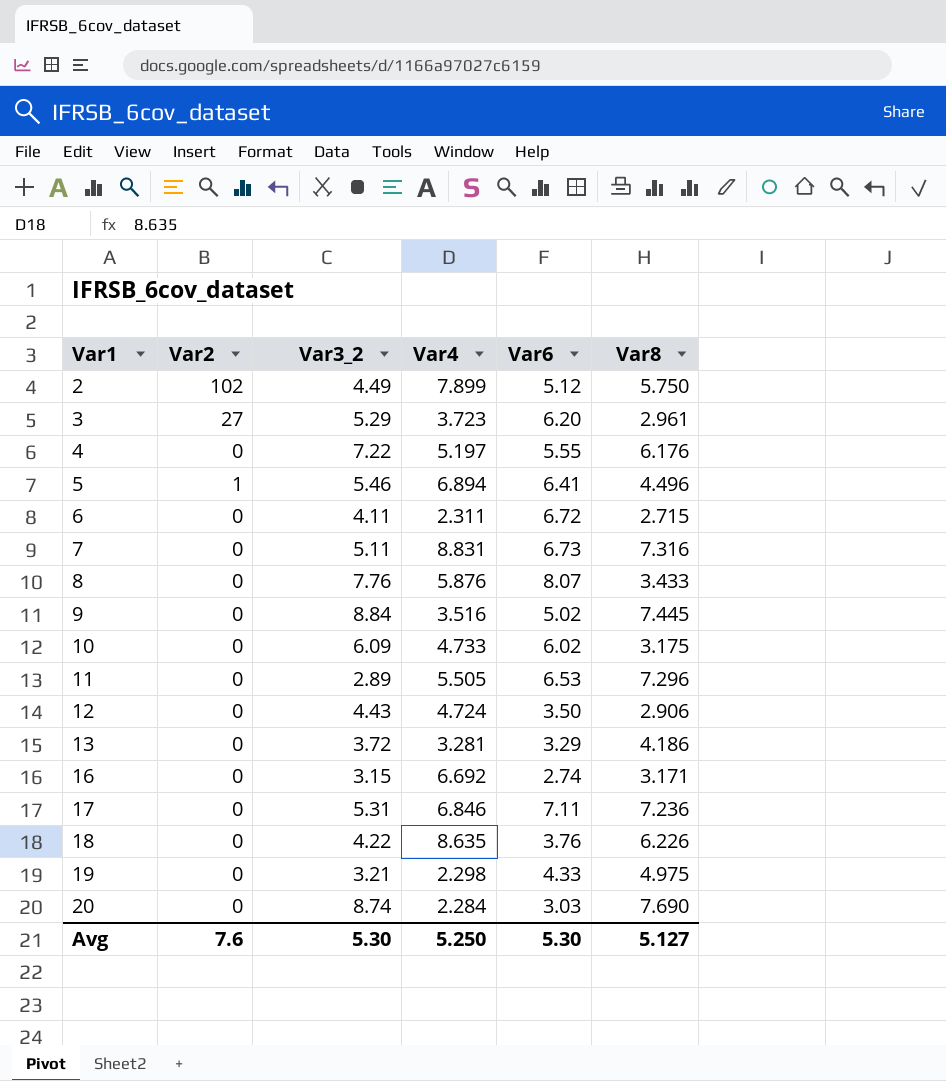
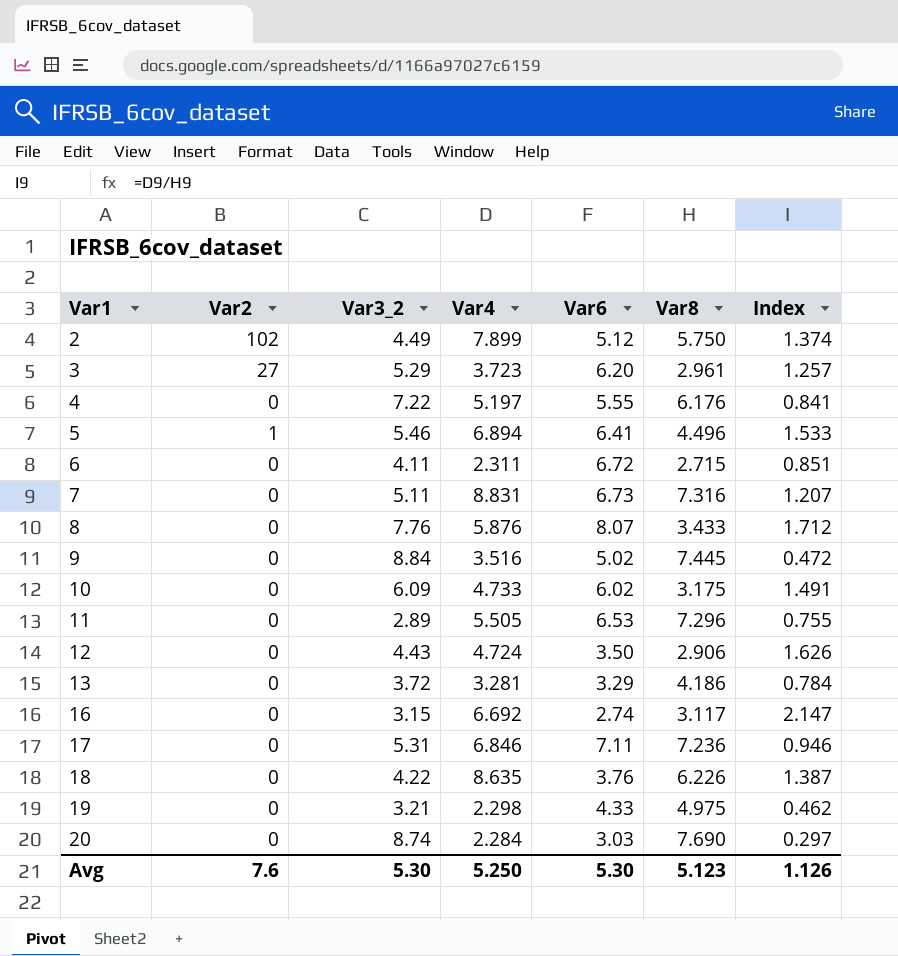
column Index | formula: none -> [Var4] / [Var8]
16 | Var8: 3.171 -> 3.117
Avg | Var8: 5.127 -> 5.123

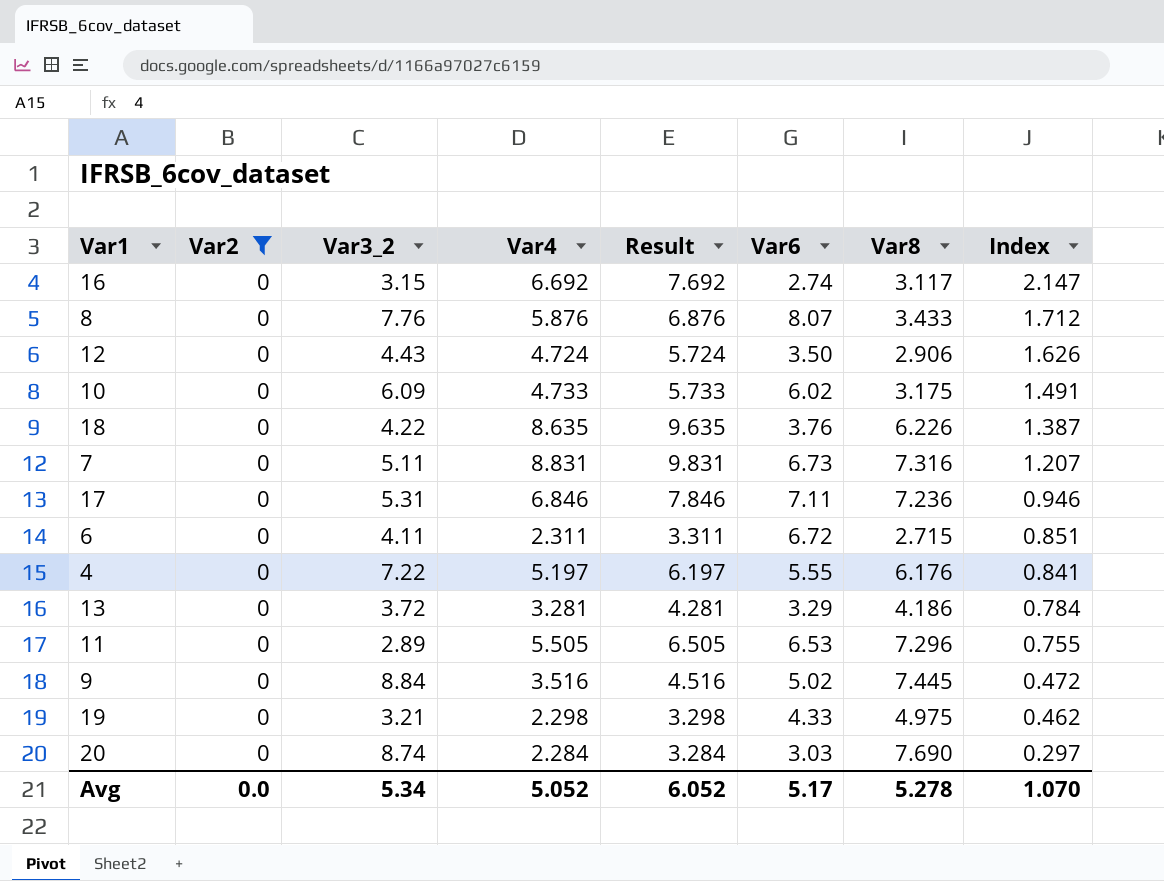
filter: none -> Var2 = 0
row order: Var1 ascending -> Index descending
column Result | formula: none -> [Var4] + 1
Avg | Var2: 7.6 -> 0.0
Avg | Var3_2: 5.30 -> 5.34
Avg | Var4: 5.250 -> 5.052
Avg | Var6: 5.30 -> 5.17
Avg | Var8: 5.123 -> 5.278
Avg | Index: 1.126 -> 1.070

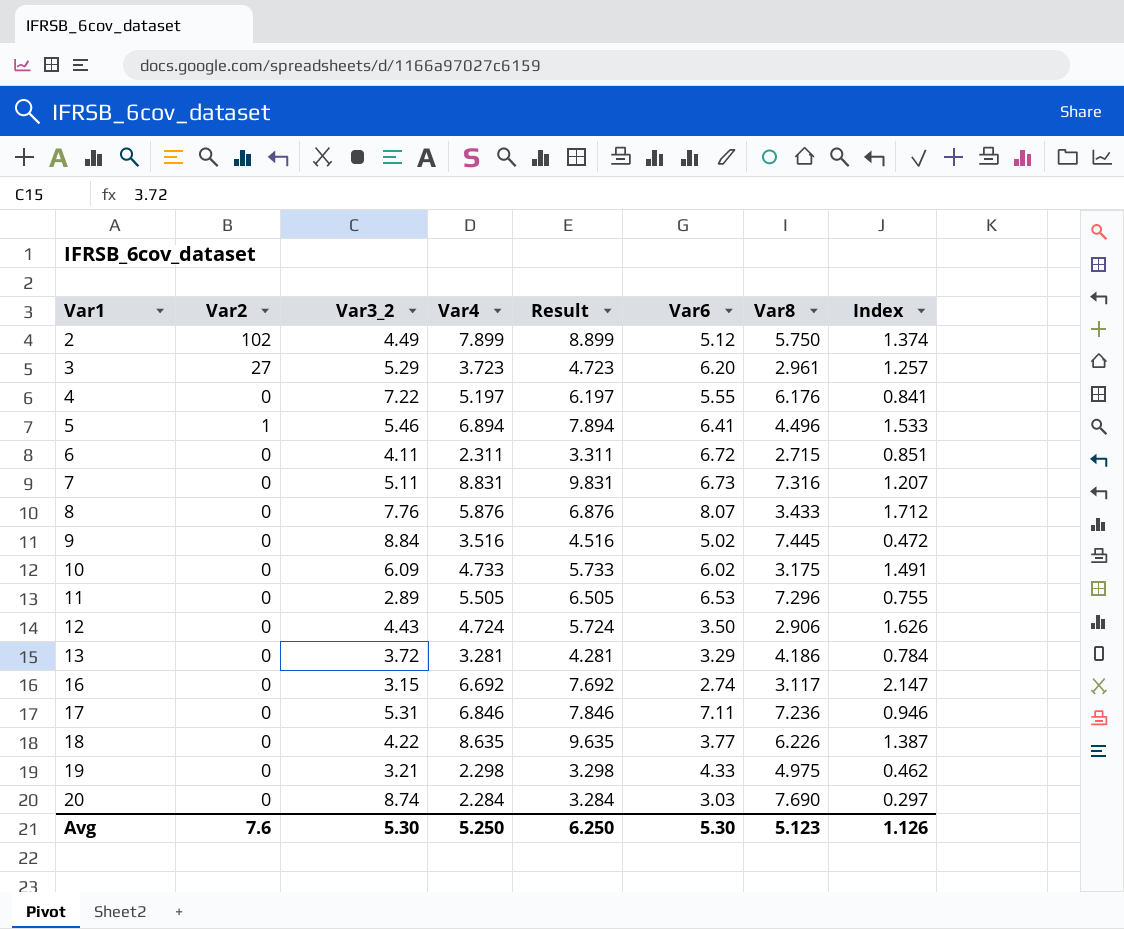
filter: Var2 = 0 -> none
row order: Index descending -> Var1 ascending
18 | Var6: 3.76 -> 3.77
Avg | Var2: 0.0 -> 7.6
Avg | Var3_2: 5.34 -> 5.30
Avg | Var4: 5.052 -> 5.250
Avg | Result: 6.052 -> 6.250
Avg | Var6: 5.17 -> 5.30
Avg | Var8: 5.278 -> 5.123
Avg | Index: 1.070 -> 1.126

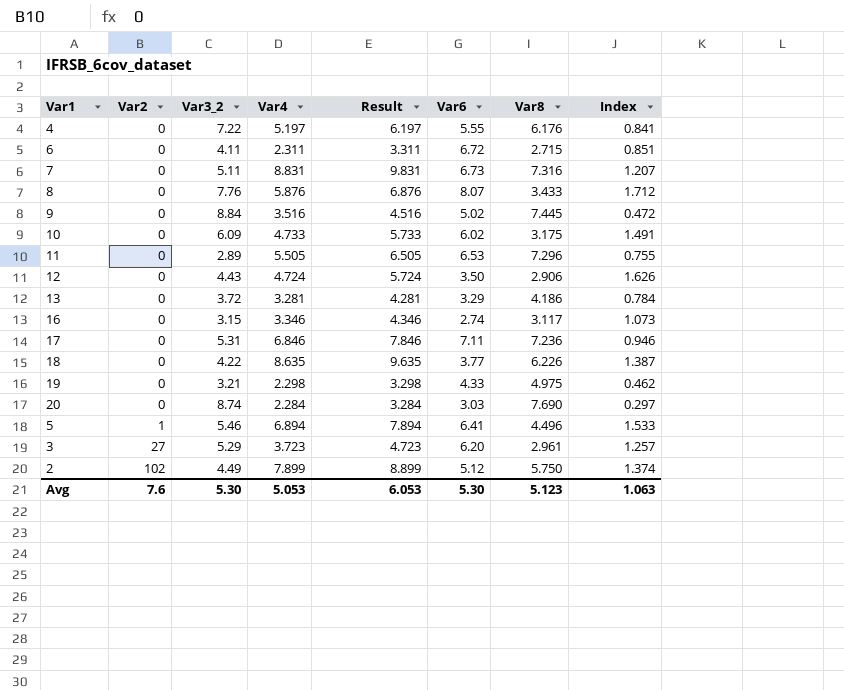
row order: Var1 ascending -> Var2 ascending
16 | Var4: 6.692 -> 3.346
16 | Result: 7.692 -> 4.346
16 | Index: 2.147 -> 1.073
Avg | Var4: 5.250 -> 5.053
Avg | Result: 6.250 -> 6.053
Avg | Index: 1.126 -> 1.063

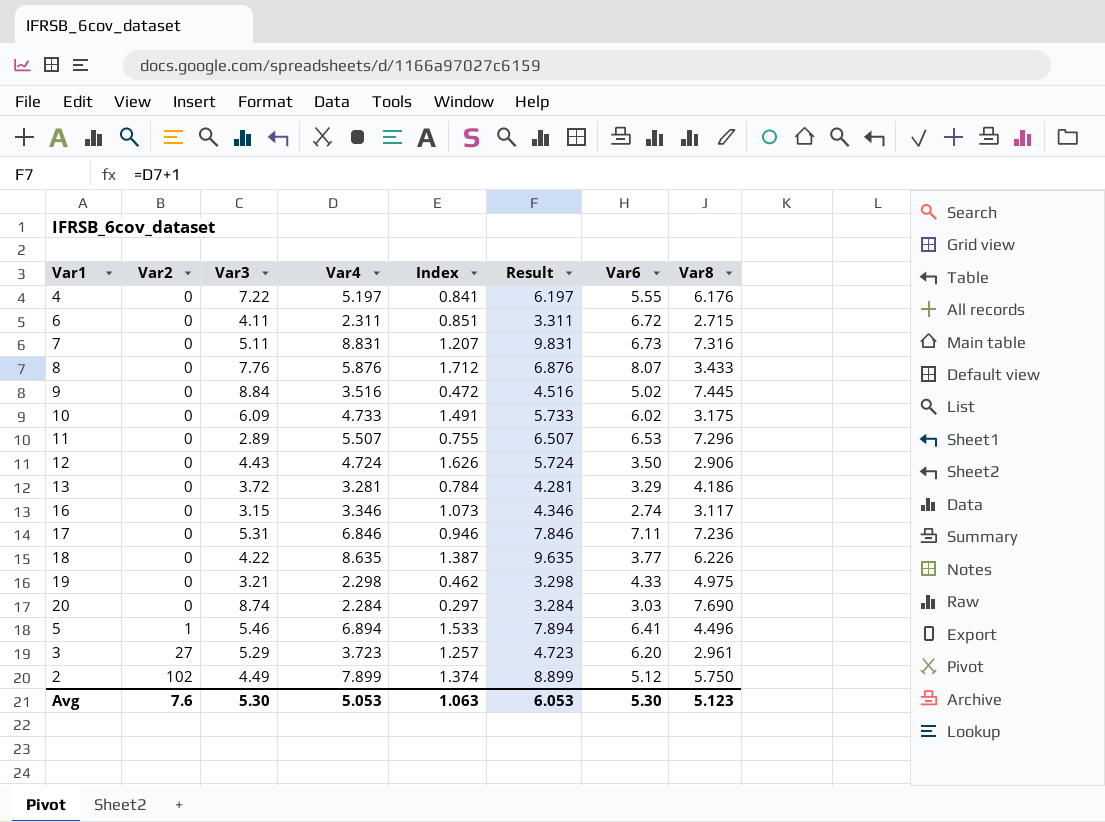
column name: Var3_2 -> Var3
column Index | position: 8 -> 5
11 | Var4: 5.505 -> 5.507
11 | Result: 6.505 -> 6.507

